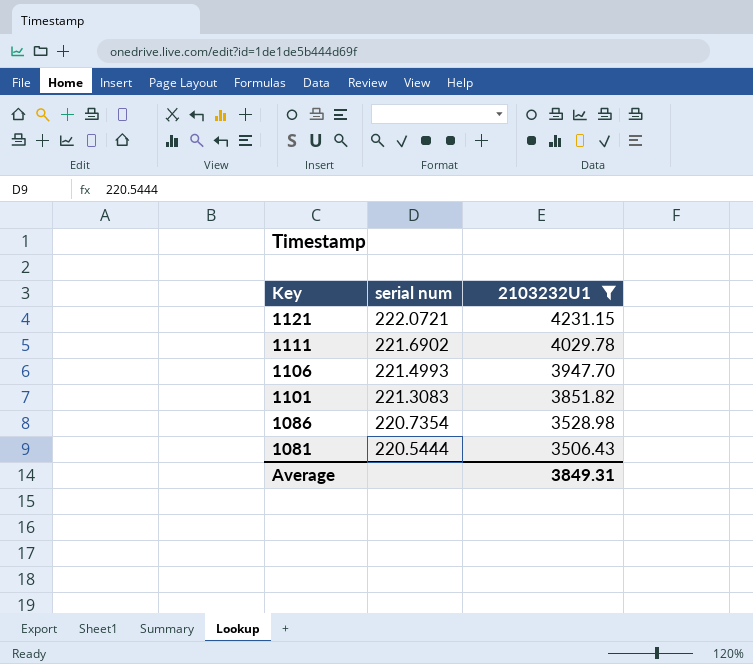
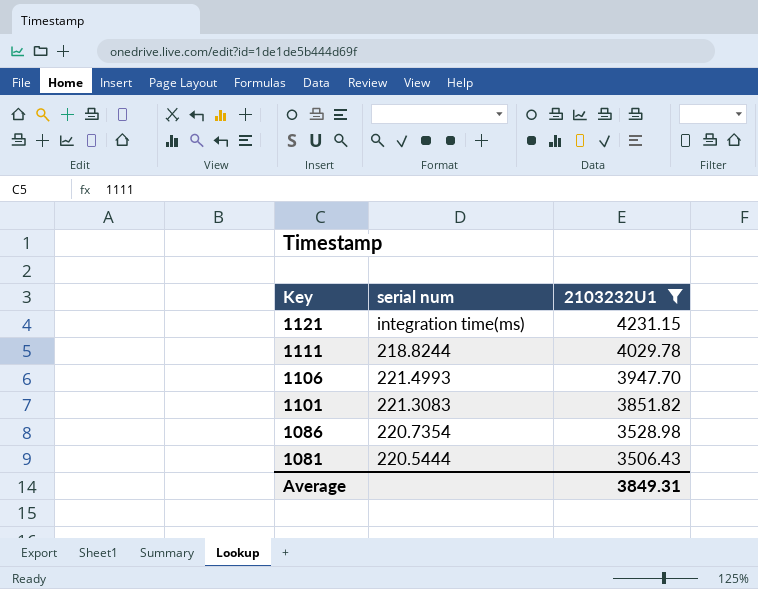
1121 | serial num: 222.0721 -> integration time(ms)
1111 | serial num: 221.6902 -> 218.8244

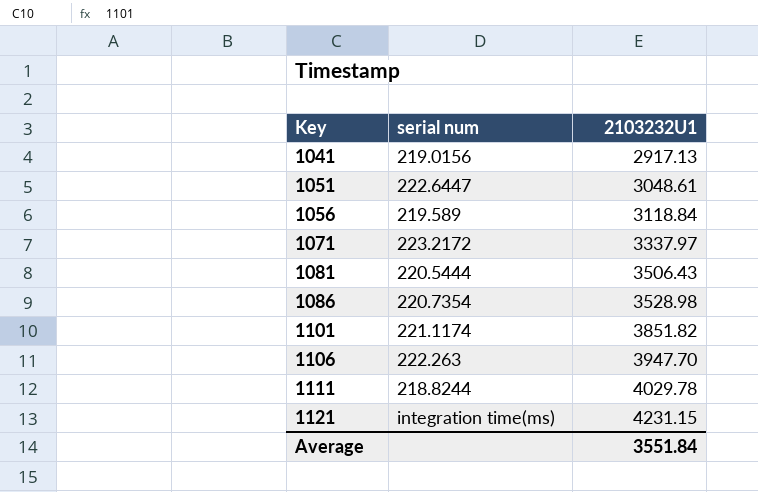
filter: 2103232U1 >= 3506.43 -> none
row order: Key descending -> Key ascending
1101 | serial num: 221.3083 -> 221.1174
1106 | serial num: 221.4993 -> 222.263
Average | 2103232U1: 3849.31 -> 3551.84

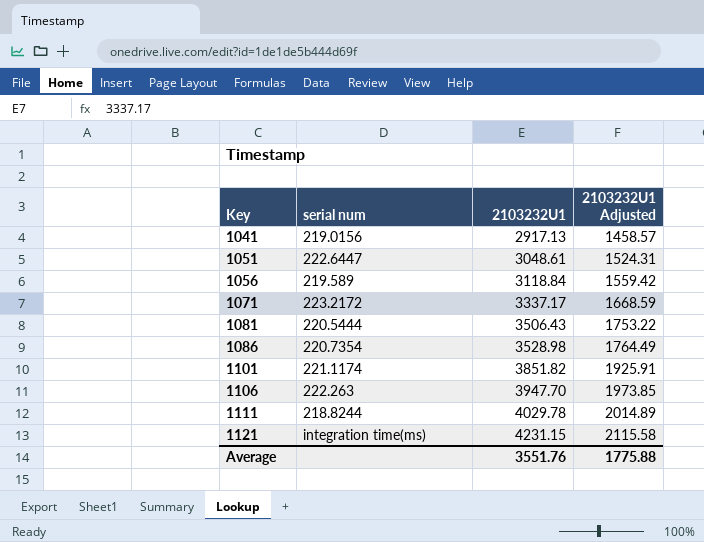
column 2103232U1 Adjusted | formula: none -> [2103232U1] * 0.5
1071 | 2103232U1: 3337.97 -> 3337.17
Average | 2103232U1: 3551.84 -> 3551.76

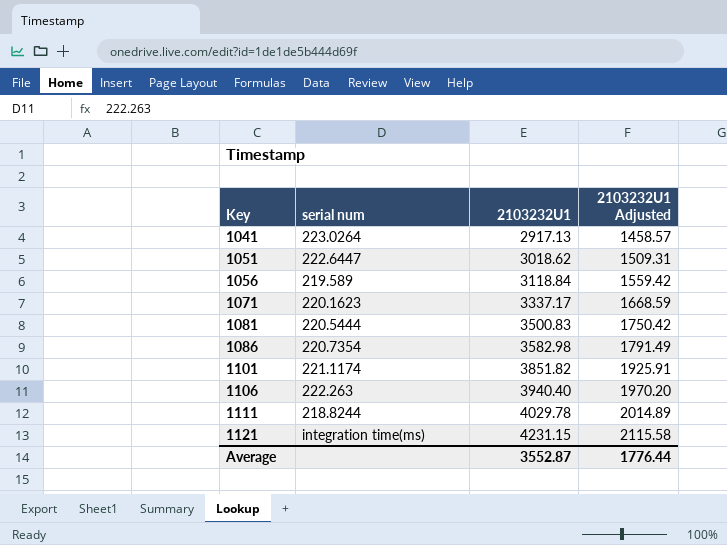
1041 | serial num: 219.0156 -> 223.0264
1051 | 2103232U1: 3048.61 -> 3018.62
1051 | 2103232U1 Adjusted: 1524.31 -> 1509.31
1071 | serial num: 223.2172 -> 220.1623
1081 | 2103232U1: 3506.43 -> 3500.83
1081 | 2103232U1 Adjusted: 1753.22 -> 1750.42
1086 | 2103232U1: 3528.98 -> 3582.98
1086 | 2103232U1 Adjusted: 1764.49 -> 1791.49
1106 | 2103232U1: 3947.70 -> 3940.40
1106 | 2103232U1 Adjusted: 1973.85 -> 1970.20
Average | 2103232U1: 3551.76 -> 3552.87
Average | 2103232U1 Adjusted: 1775.88 -> 1776.44

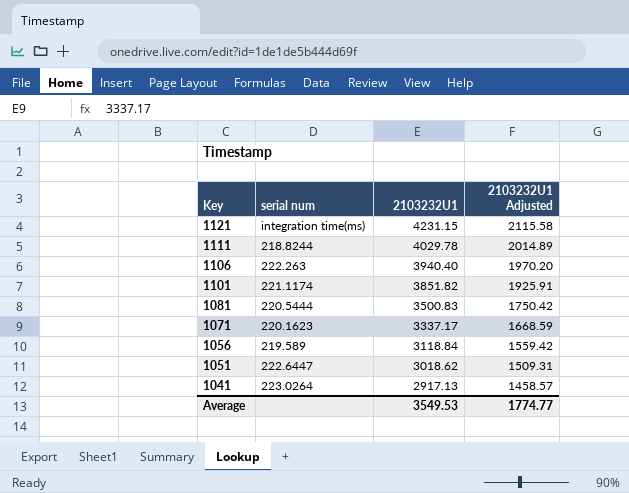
row order: Key ascending -> Key descending
row 1086: 220.7354 | 3582.98 | 1791.49 -> none
Average | 2103232U1: 3552.87 -> 3549.53
Average | 2103232U1 Adjusted: 1776.44 -> 1774.77

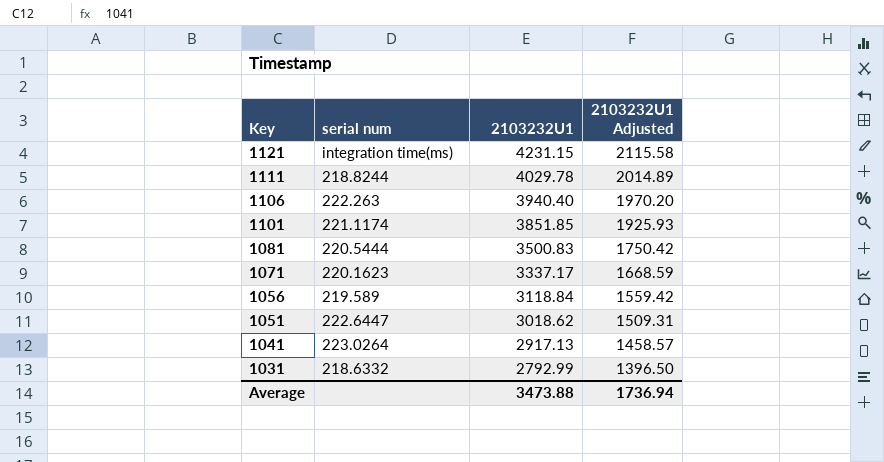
1101 | 2103232U1: 3851.82 -> 3851.85
1101 | 2103232U1 Adjusted: 1925.91 -> 1925.93
row 1031: none -> 218.6332 | 2792.99 | 1396.50
Average | 2103232U1: 3549.53 -> 3473.88
Average | 2103232U1 Adjusted: 1774.77 -> 1736.94

